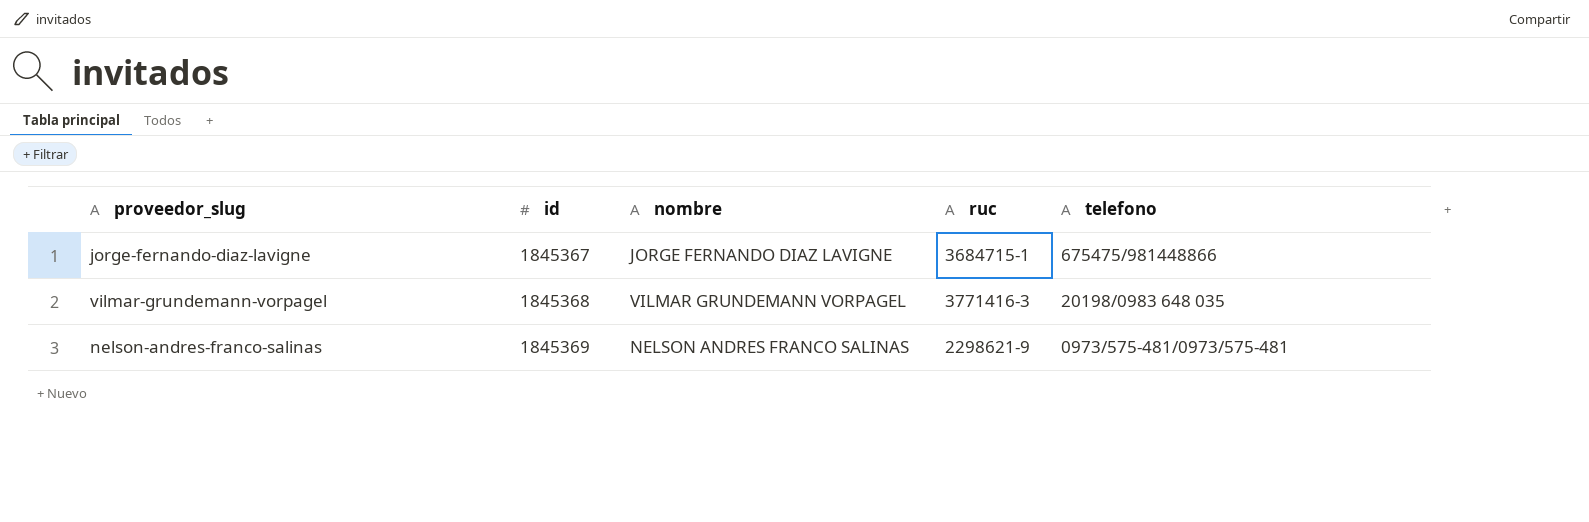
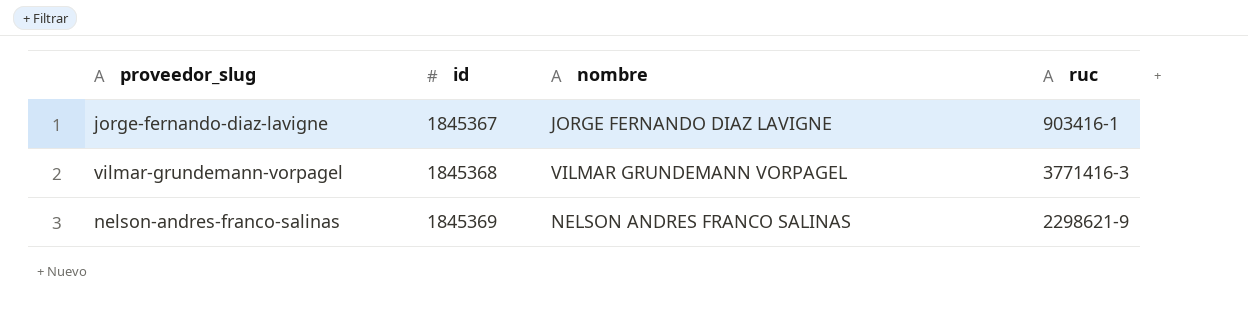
column telefono | position: 5 -> none
jorge-fernando-diaz-lavigne | ruc: 3684715-1 -> 903416-1

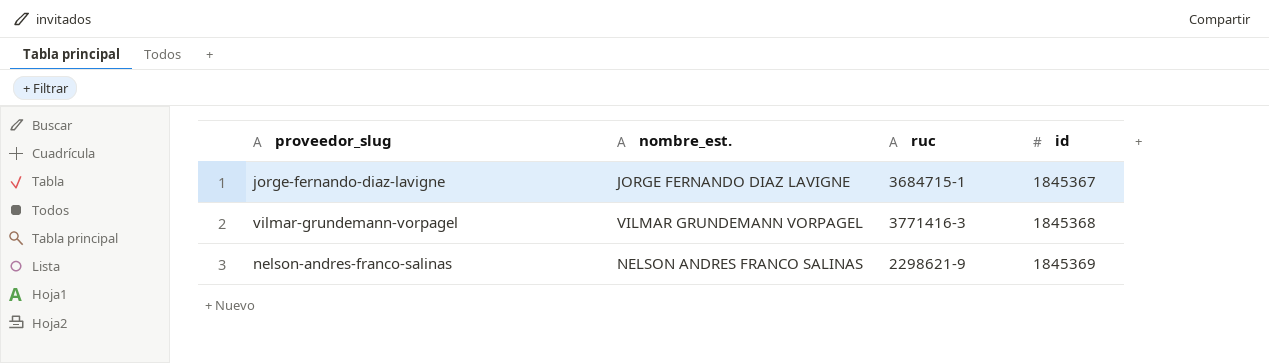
column name: nombre -> nombre_est.
column id | position: 2 -> 4
jorge-fernando-diaz-lavigne | ruc: 903416-1 -> 3684715-1

